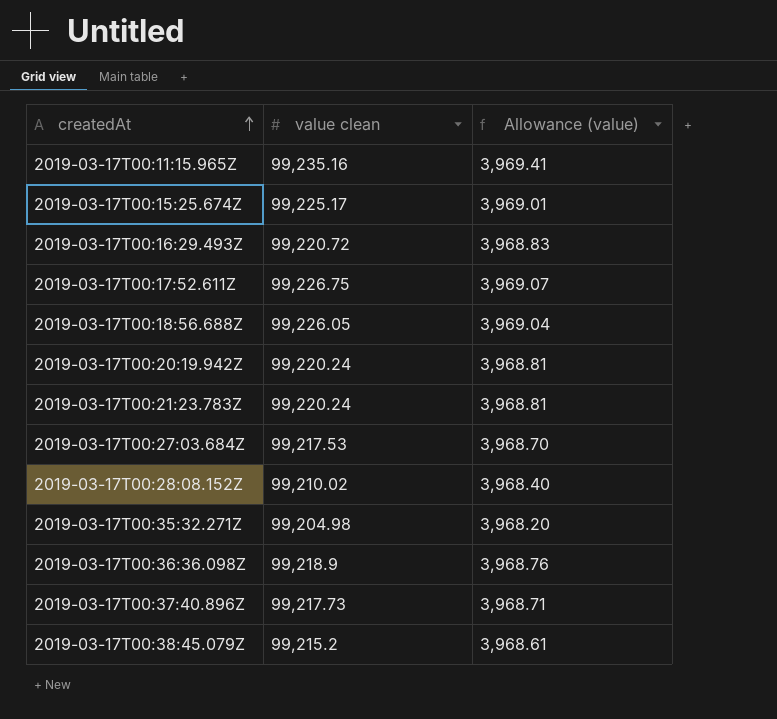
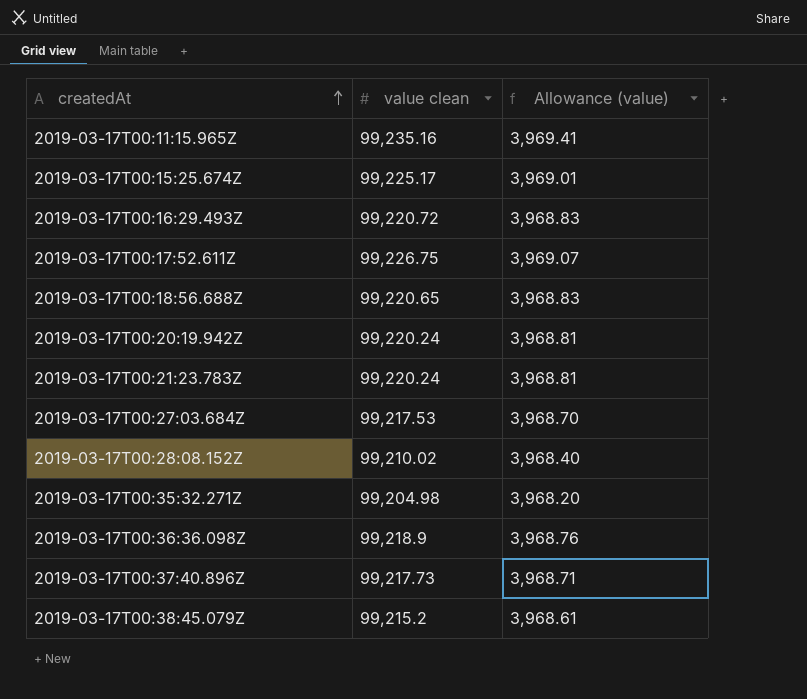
2019-03-17T00:18:56.688Z | value clean: 99,226.05 -> 99,220.65
2019-03-17T00:18:56.688Z | Allowance (value): 3,969.04 -> 3,968.83

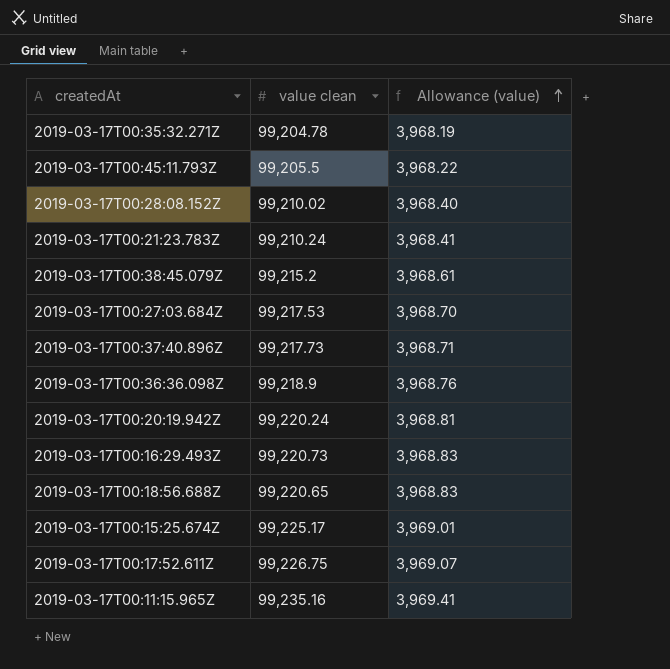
row order: createdAt ascending -> Allowance (value) ascending
2019-03-17T00:35:32.271Z | value clean: 99,204.98 -> 99,204.78
2019-03-17T00:35:32.271Z | Allowance (value): 3,968.20 -> 3,968.19
row 2019-03-17T00:45:11.793Z: none -> 99,205.5 | 3,968.22
2019-03-17T00:21:23.783Z | value clean: 99,220.24 -> 99,210.24
2019-03-17T00:21:23.783Z | Allowance (value): 3,968.81 -> 3,968.41
2019-03-17T00:16:29.493Z | value clean: 99,220.72 -> 99,220.73

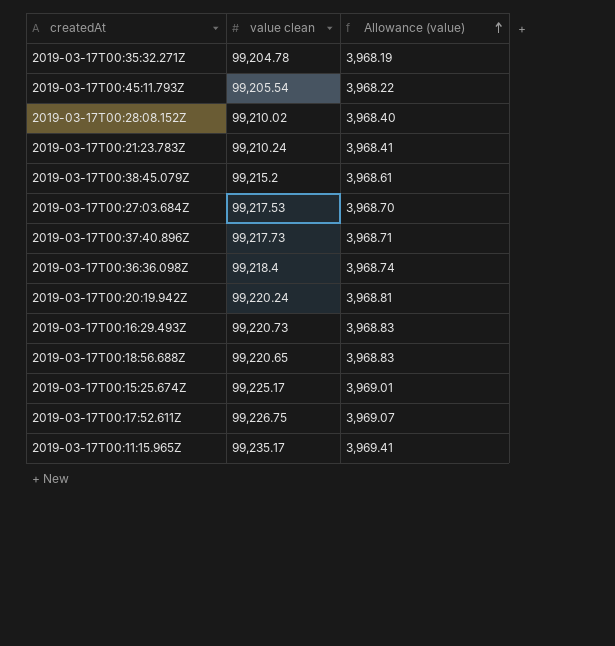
2019-03-17T00:45:11.793Z | value clean: 99,205.5 -> 99,205.54
2019-03-17T00:36:36.098Z | value clean: 99,218.9 -> 99,218.4
2019-03-17T00:36:36.098Z | Allowance (value): 3,968.76 -> 3,968.74
2019-03-17T00:11:15.965Z | value clean: 99,235.16 -> 99,235.17

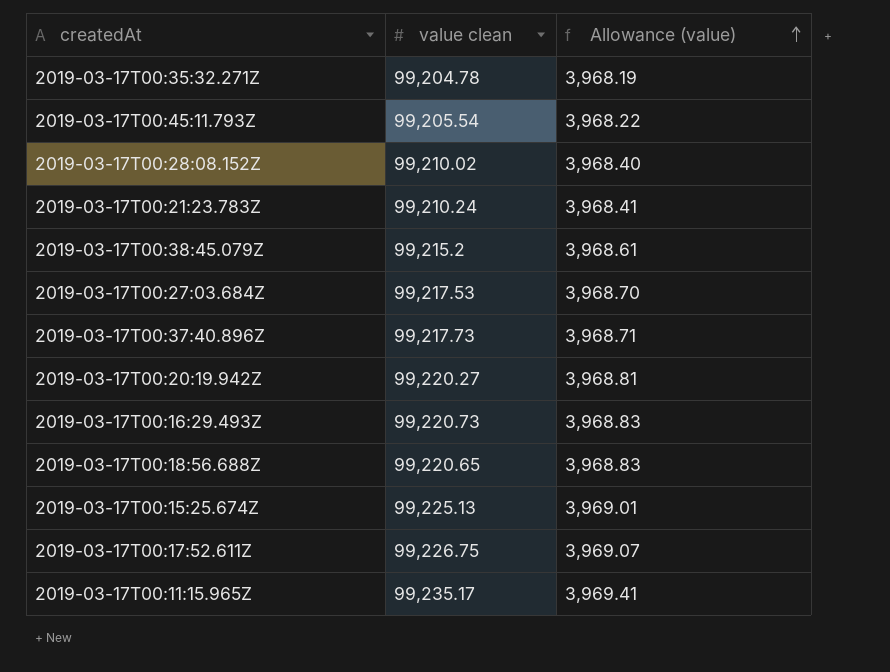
row 2019-03-17T00:36:36.098Z: 99,218.4 | 3,968.74 -> none
2019-03-17T00:20:19.942Z | value clean: 99,220.24 -> 99,220.27
2019-03-17T00:15:25.674Z | value clean: 99,225.17 -> 99,225.13

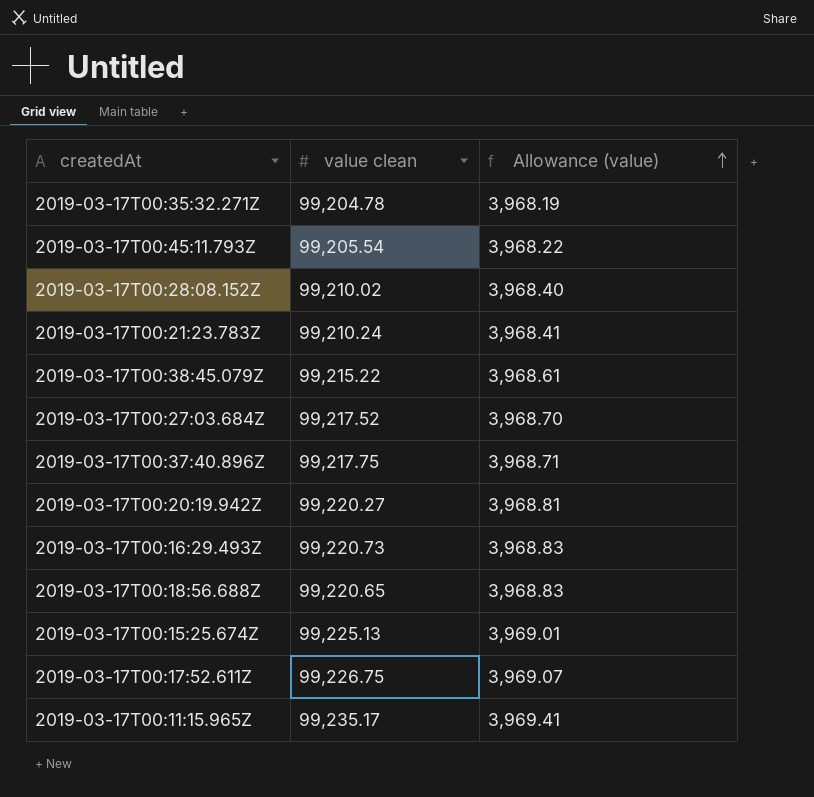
2019-03-17T00:38:45.079Z | value clean: 99,215.2 -> 99,215.22
2019-03-17T00:27:03.684Z | value clean: 99,217.53 -> 99,217.52
2019-03-17T00:37:40.896Z | value clean: 99,217.73 -> 99,217.75

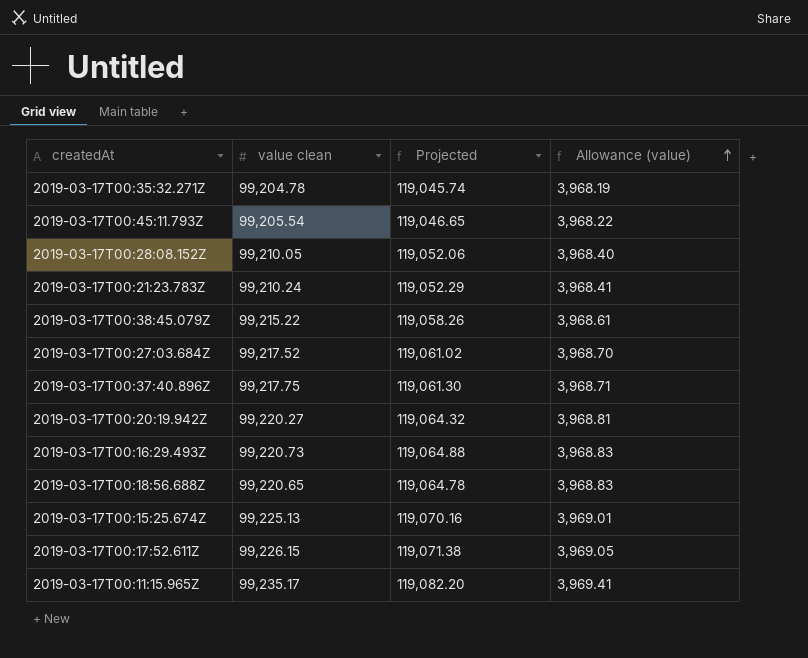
column Projected | formula: none -> [value clean] * 1.2
2019-03-17T00:28:08.152Z | value clean: 99,210.02 -> 99,210.05
2019-03-17T00:17:52.611Z | value clean: 99,226.75 -> 99,226.15
2019-03-17T00:17:52.611Z | Allowance (value): 3,969.07 -> 3,969.05

